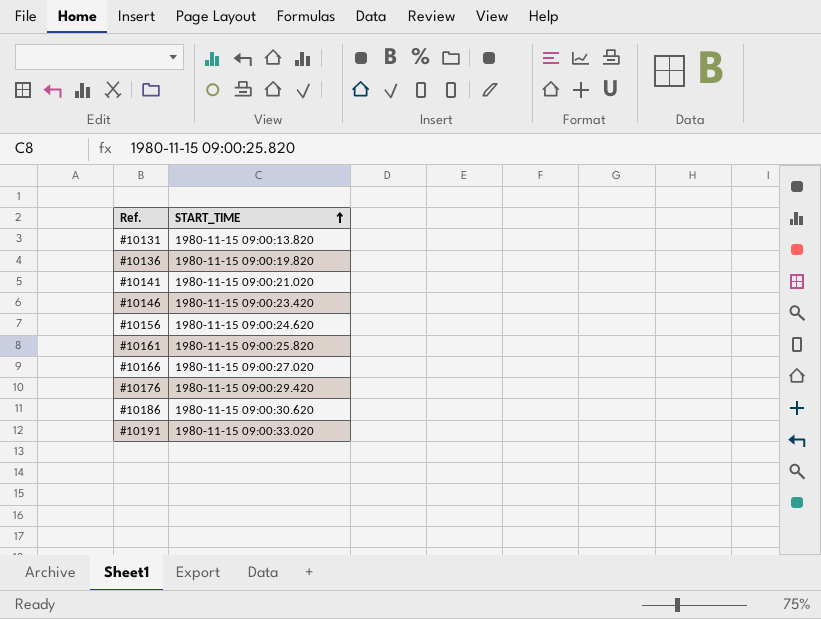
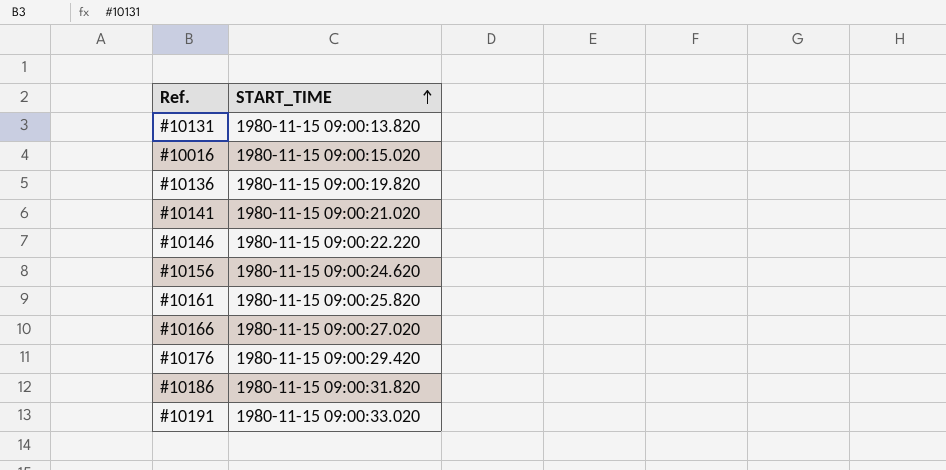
row #10016: none -> 1980-11-15 09:00:15.020
#10146 | START_TIME: 1980-11-15 09:00:23.420 -> 1980-11-15 09:00:22.220
#10186 | START_TIME: 1980-11-15 09:00:30.620 -> 1980-11-15 09:00:31.820

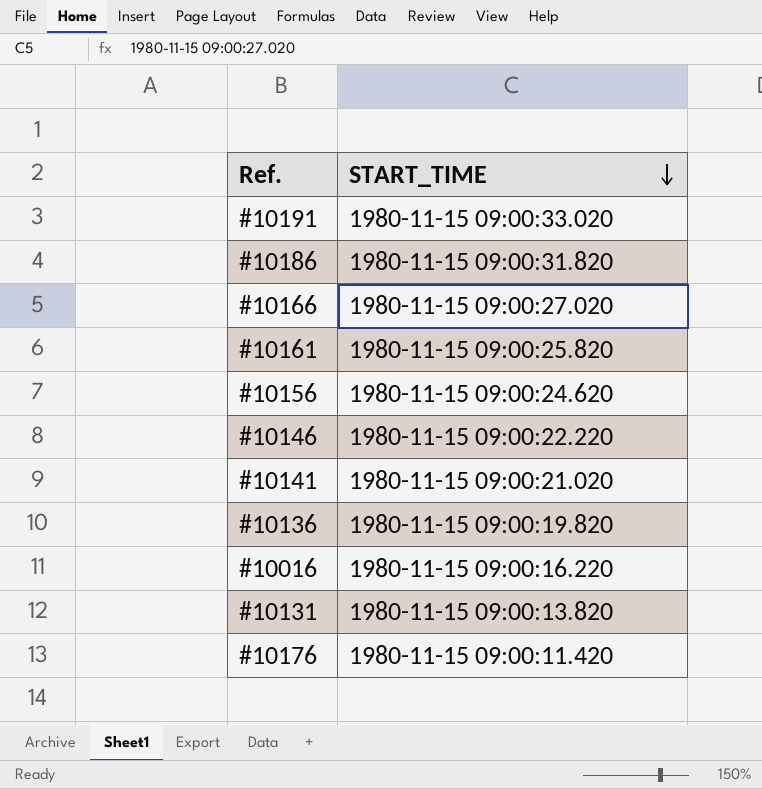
row order: START_TIME ascending -> START_TIME descending
#10016 | START_TIME: 1980-11-15 09:00:15.020 -> 1980-11-15 09:00:16.220
#10176 | START_TIME: 1980-11-15 09:00:29.420 -> 1980-11-15 09:00:11.420

